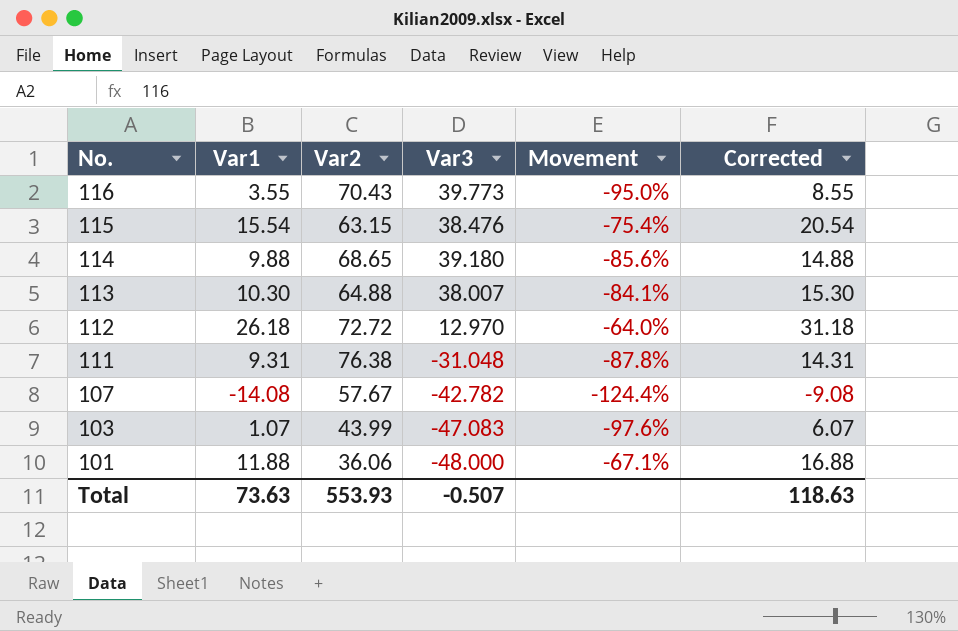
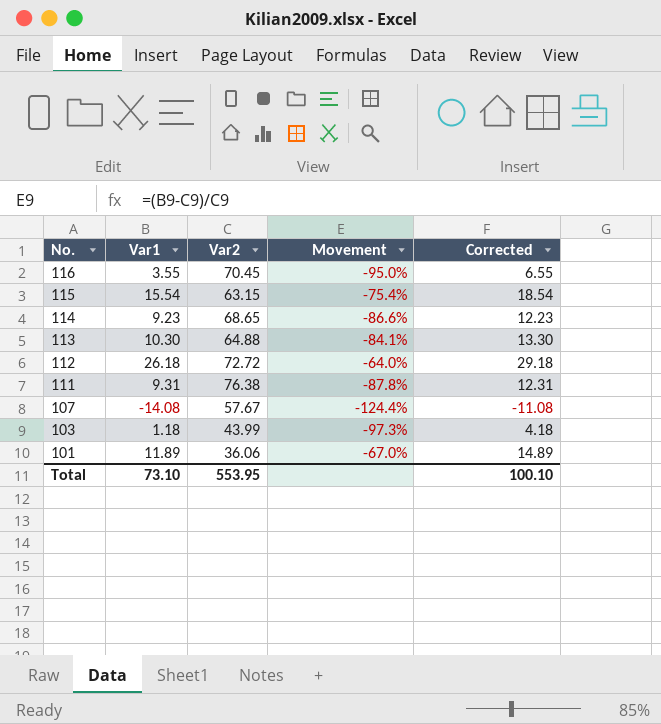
column Var3 | position: 4 -> none
column Corrected | formula: [Var1] + 5 -> [Var1] + 3
116 | Var2: 70.43 -> 70.45
114 | Var1: 9.88 -> 9.23
114 | Movement: -85.6% -> -86.6%
103 | Var1: 1.07 -> 1.18
103 | Movement: -97.6% -> -97.3%
101 | Var1: 11.88 -> 11.89
101 | Movement: -67.1% -> -67.0%
Total | Var1: 73.63 -> 73.10
Total | Var2: 553.93 -> 553.95
Total | Corrected: 118.63 -> 100.10

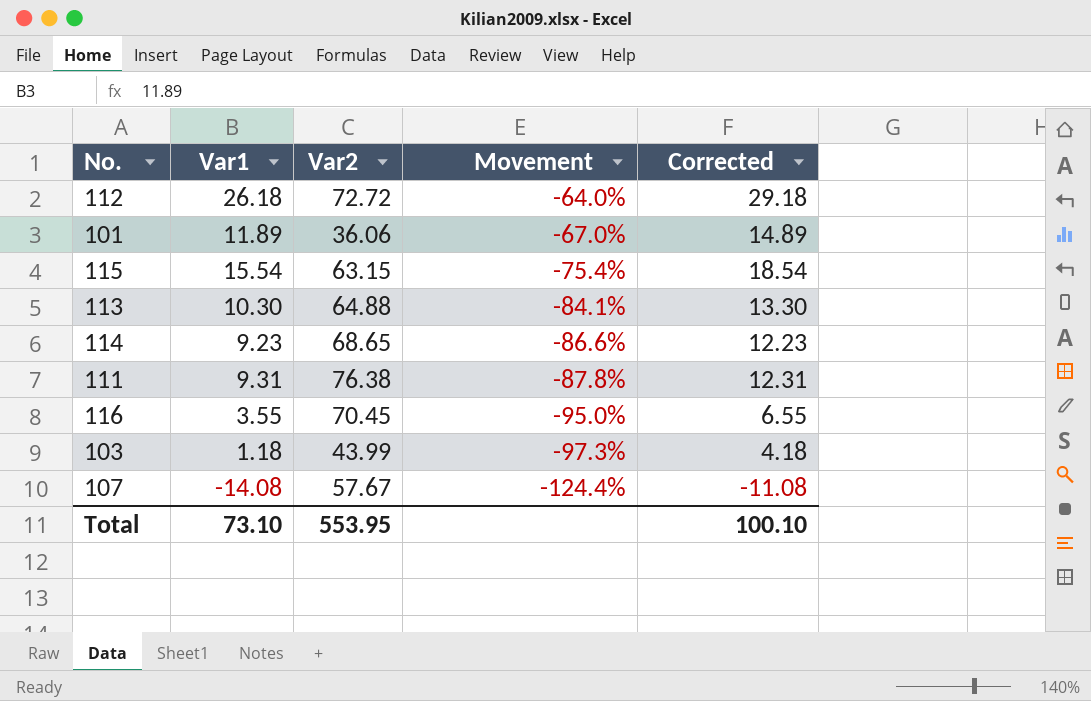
row order: No. descending -> Movement descending

